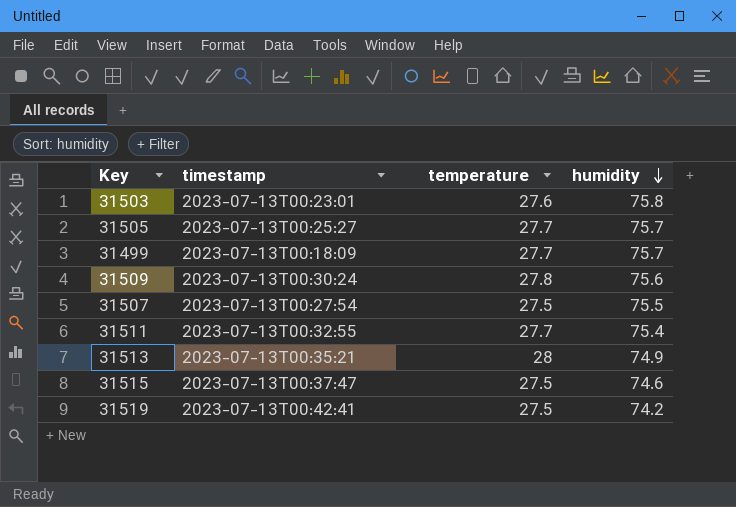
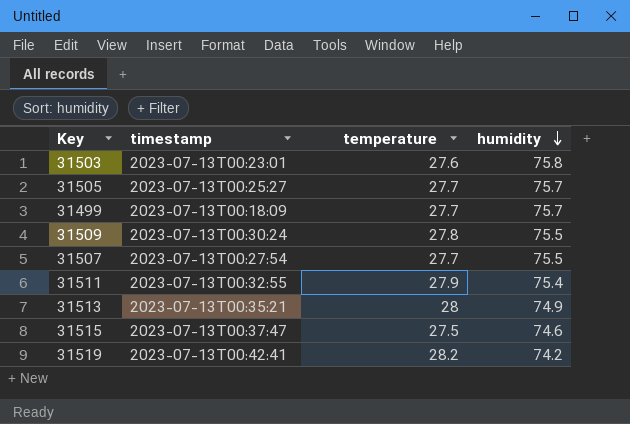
31509 | humidity: 75.6 -> 75.5
31507 | temperature: 27.5 -> 27.7
31511 | temperature: 27.7 -> 27.9
31519 | temperature: 27.5 -> 28.2

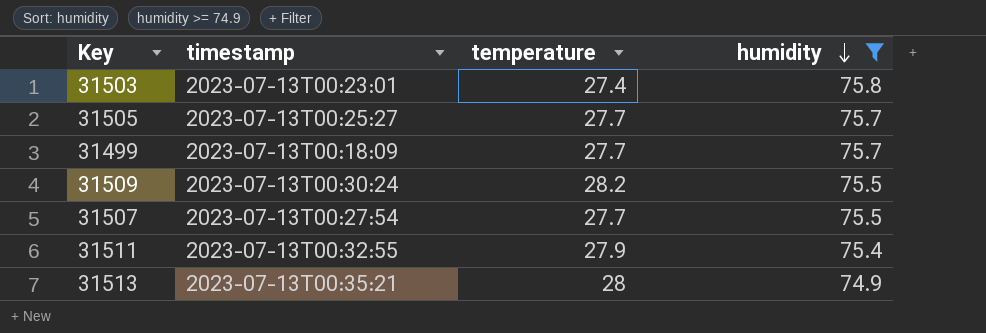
filter: none -> humidity >= 74.9
31503 | temperature: 27.6 -> 27.4
31509 | temperature: 27.8 -> 28.2

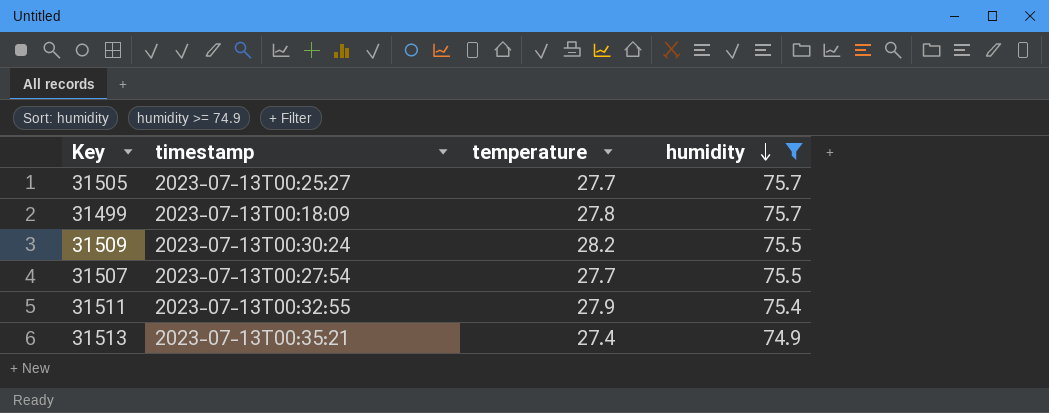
row 31503: 2023-07-13T00:23:01 | 27.4 | 75.8 -> none
31499 | temperature: 27.7 -> 27.8
31513 | temperature: 28 -> 27.4

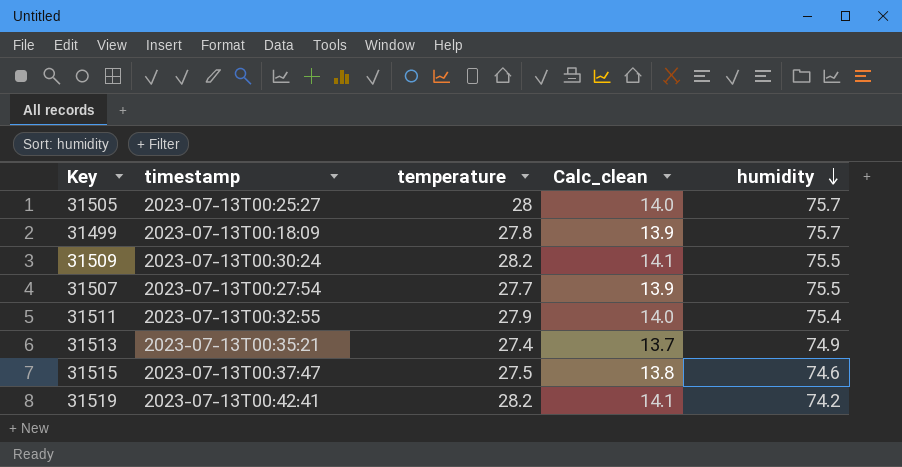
filter: humidity >= 74.9 -> none
column Calc_clean | formula: none -> [temperature] * 0.5
31505 | temperature: 27.7 -> 28

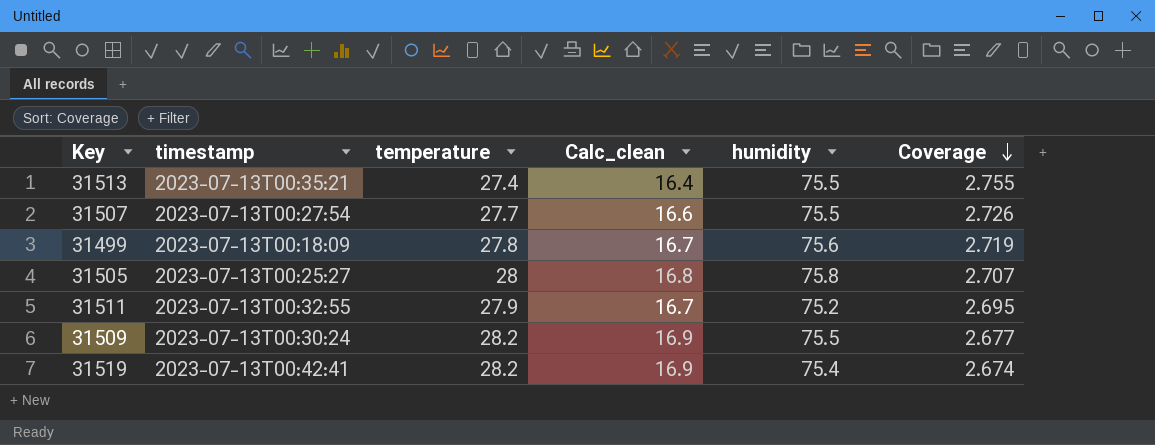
row order: humidity descending -> Coverage descending
column Calc_clean | formula: [temperature] * 0.5 -> [temperature] * 0.6
column Coverage | formula: none -> [humidity] / [temperature]
row 31515: 2023-07-13T00:37:47 | 27.5 | 13.8 | 74.6 -> none
31513 | humidity: 74.9 -> 75.5
31499 | humidity: 75.7 -> 75.6
31505 | humidity: 75.7 -> 75.8
31511 | humidity: 75.4 -> 75.2
31519 | humidity: 74.2 -> 75.4

